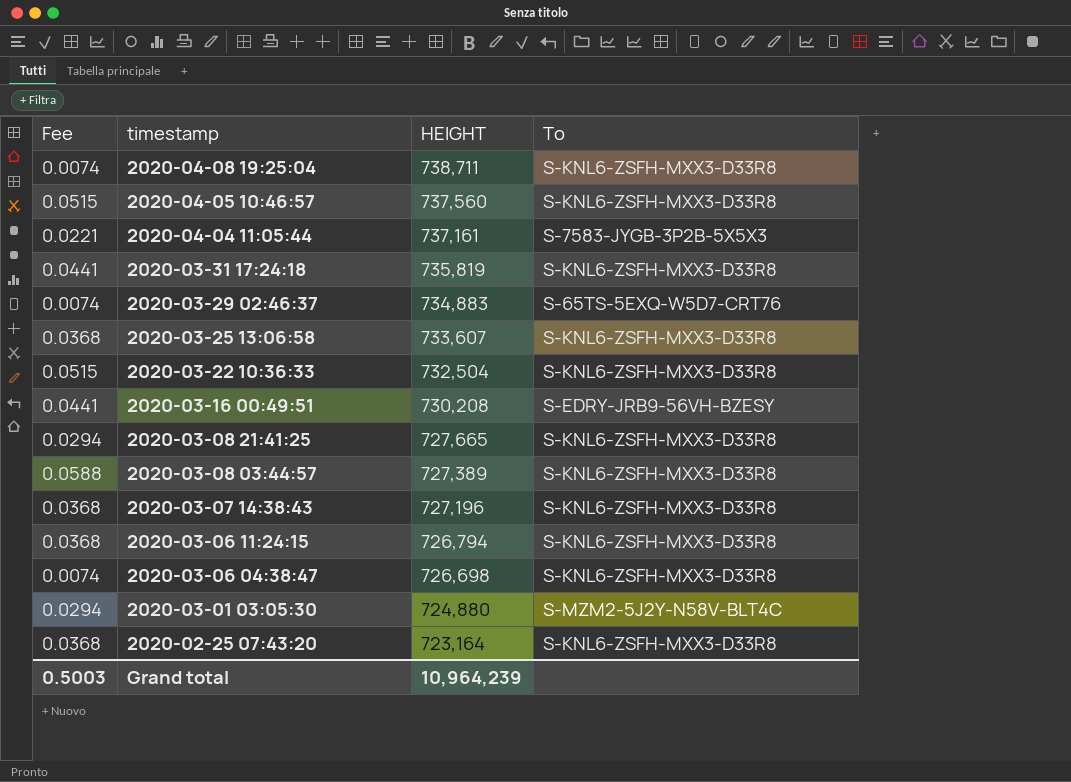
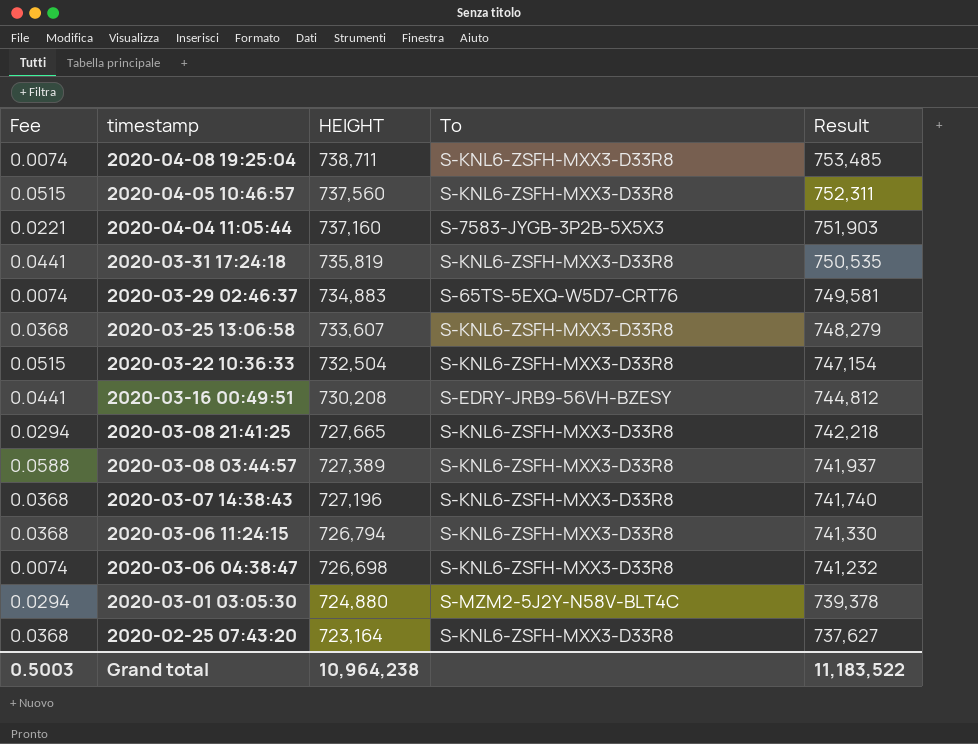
column Result | formula: none -> [HEIGHT] * 1.02
2020-04-04 11:05:44 | HEIGHT: 737,161 -> 737,160
Grand total | HEIGHT: 10,964,239 -> 10,964,238

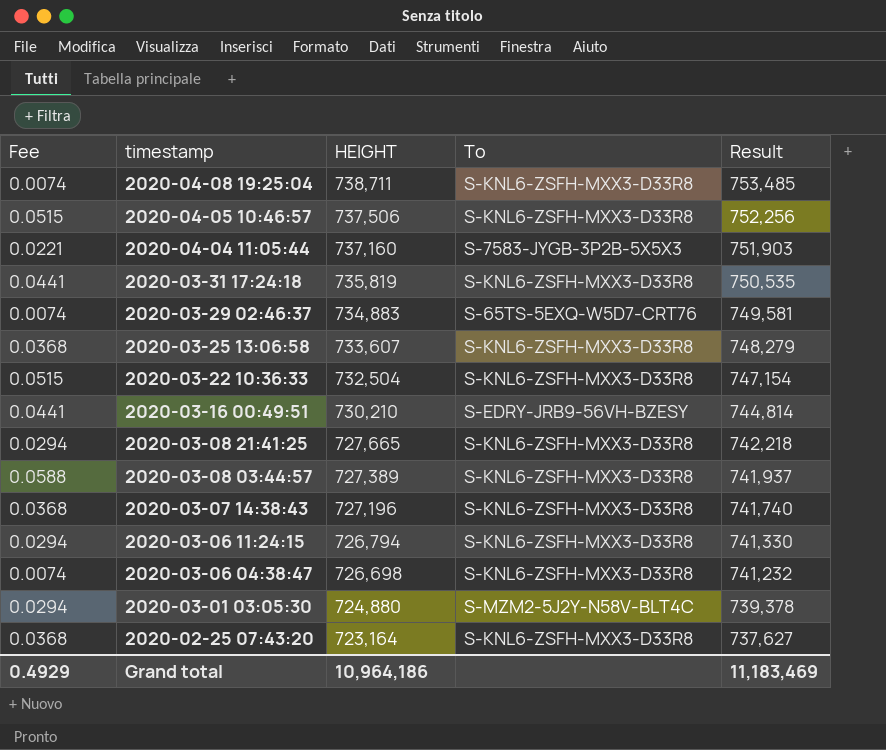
2020-04-05 10:46:57 | HEIGHT: 737,560 -> 737,506
2020-04-05 10:46:57 | Result: 752,311 -> 752,256
2020-03-16 00:49:51 | HEIGHT: 730,208 -> 730,210
2020-03-16 00:49:51 | Result: 744,812 -> 744,814
2020-03-06 11:24:15 | Fee: 0.0368 -> 0.0294
Grand total | Fee: 0.5003 -> 0.4929
Grand total | HEIGHT: 10,964,238 -> 10,964,186
Grand total | Result: 11,183,522 -> 11,183,469

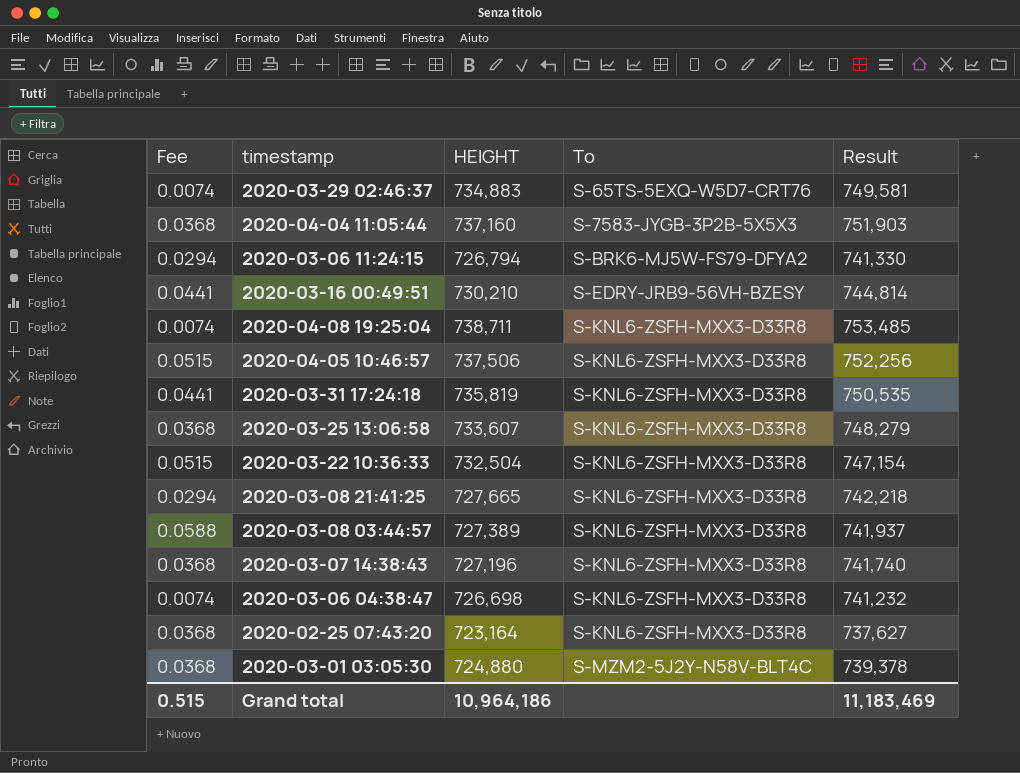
row order: timestamp descending -> To ascending
2020-04-04 11:05:44 | Fee: 0.0221 -> 0.0368
2020-03-06 11:24:15 | To: S-KNL6-ZSFH-MXX3-D33R8 -> S-BRK6-MJ5W-FS79-DFYA2
2020-03-01 03:05:30 | Fee: 0.0294 -> 0.0368
Grand total | Fee: 0.4929 -> 0.515

